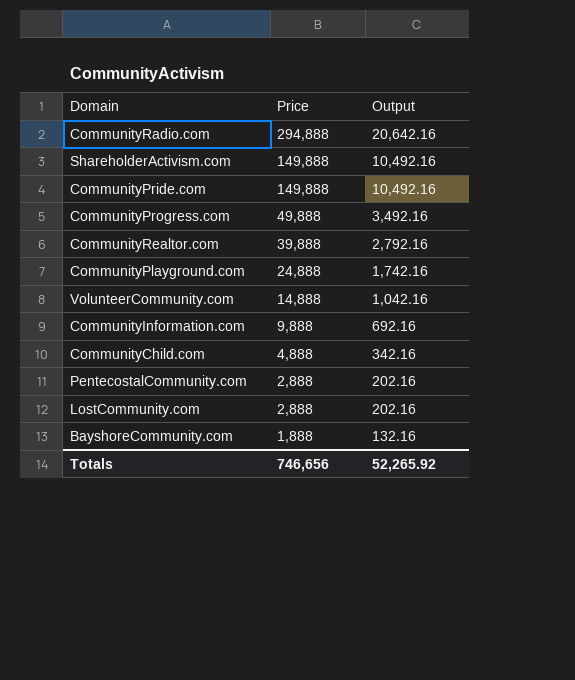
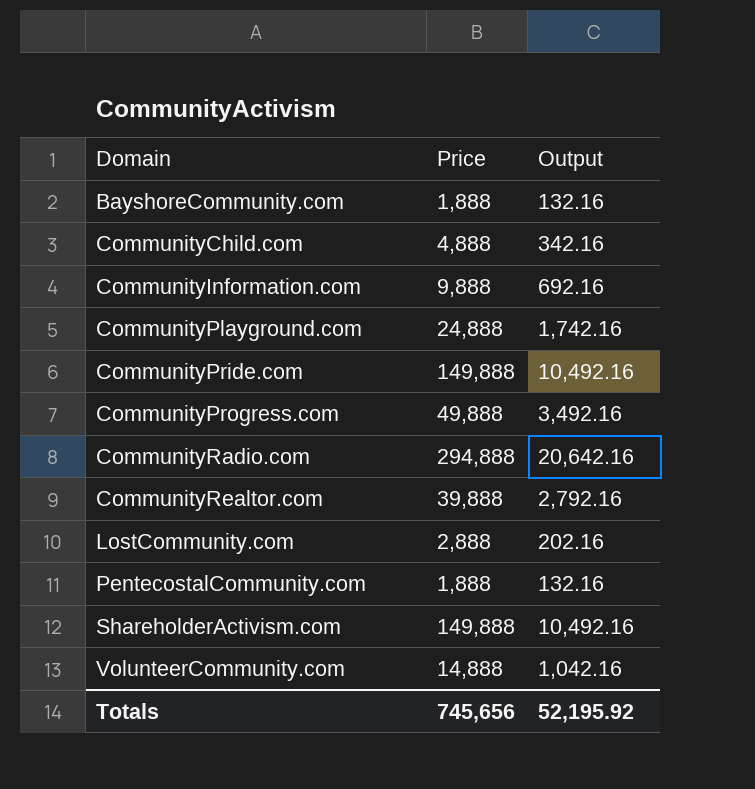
row order: Price descending -> Domain ascending
PentecostalCommunity.com | Price: 2,888 -> 1,888
PentecostalCommunity.com | Output: 202.16 -> 132.16
Totals | Price: 746,656 -> 745,656
Totals | Output: 52,265.92 -> 52,195.92

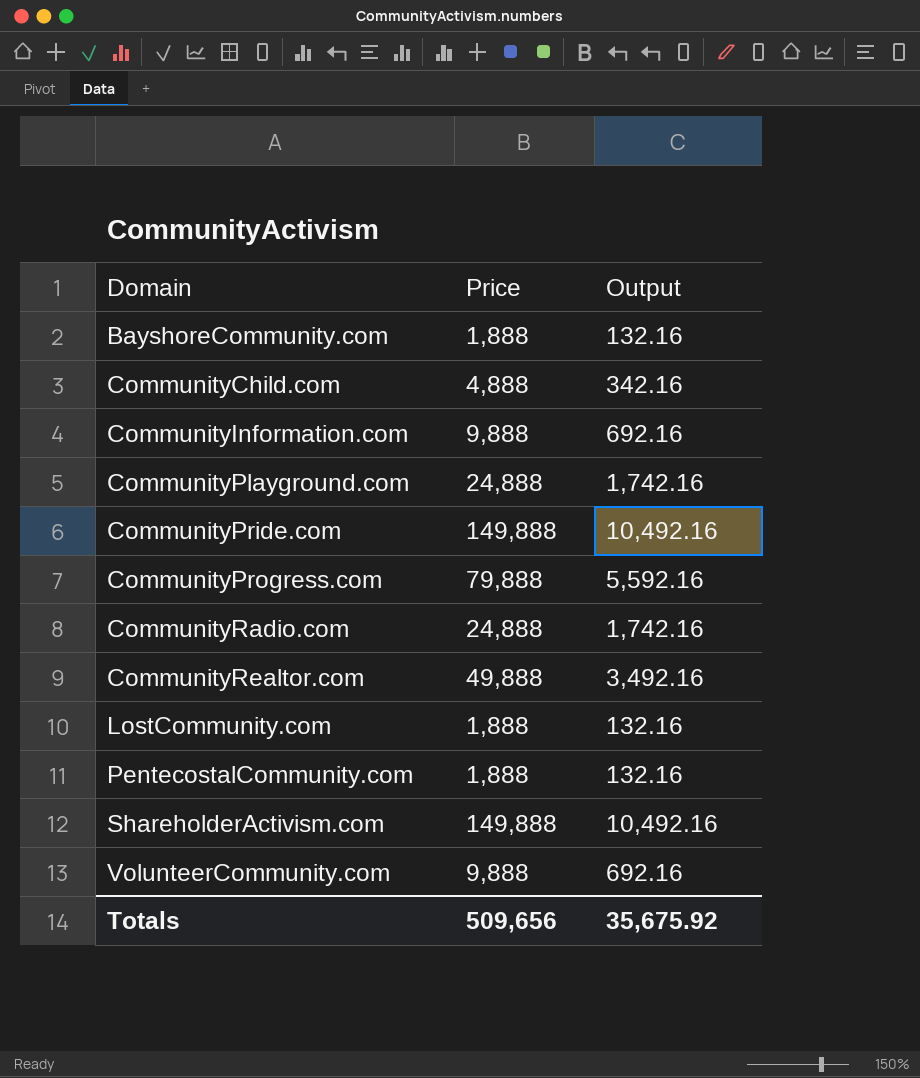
CommunityProgress.com | Price: 49,888 -> 79,888
CommunityProgress.com | Output: 3,492.16 -> 5,592.16
CommunityRadio.com | Price: 294,888 -> 24,888
CommunityRadio.com | Output: 20,642.16 -> 1,742.16
CommunityRealtor.com | Price: 39,888 -> 49,888
CommunityRealtor.com | Output: 2,792.16 -> 3,492.16
LostCommunity.com | Price: 2,888 -> 1,888
LostCommunity.com | Output: 202.16 -> 132.16
VolunteerCommunity.com | Price: 14,888 -> 9,888
VolunteerCommunity.com | Output: 1,042.16 -> 692.16
Totals | Price: 745,656 -> 509,656
Totals | Output: 52,195.92 -> 35,675.92

